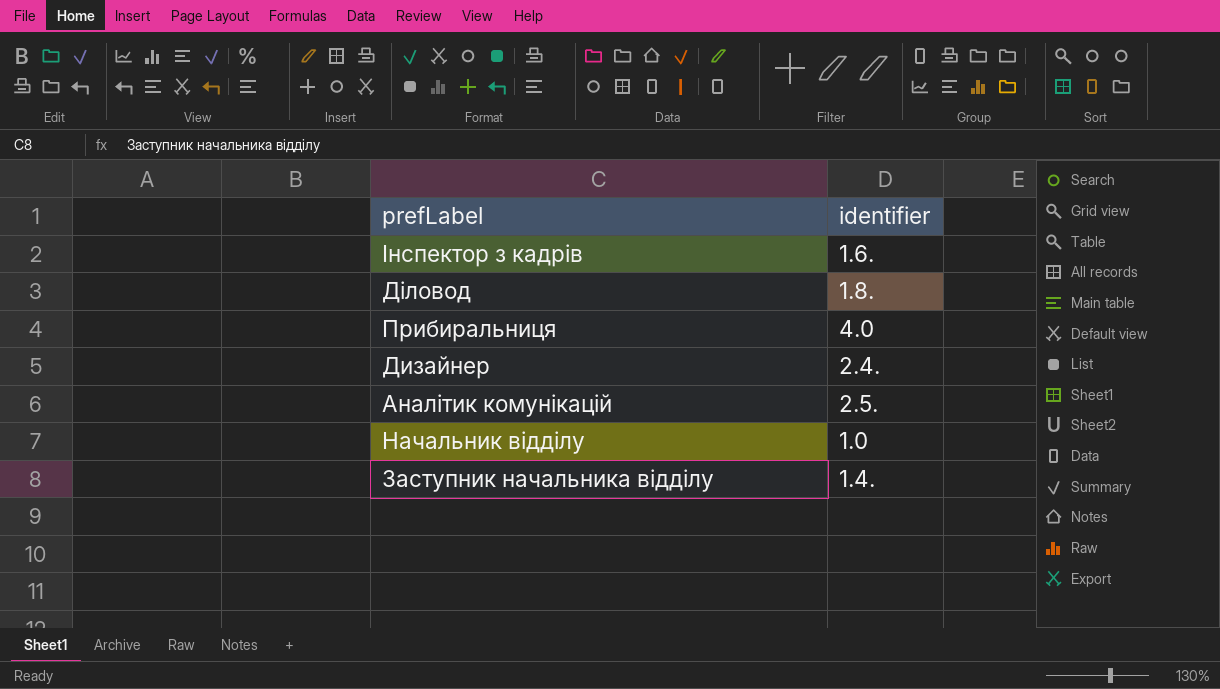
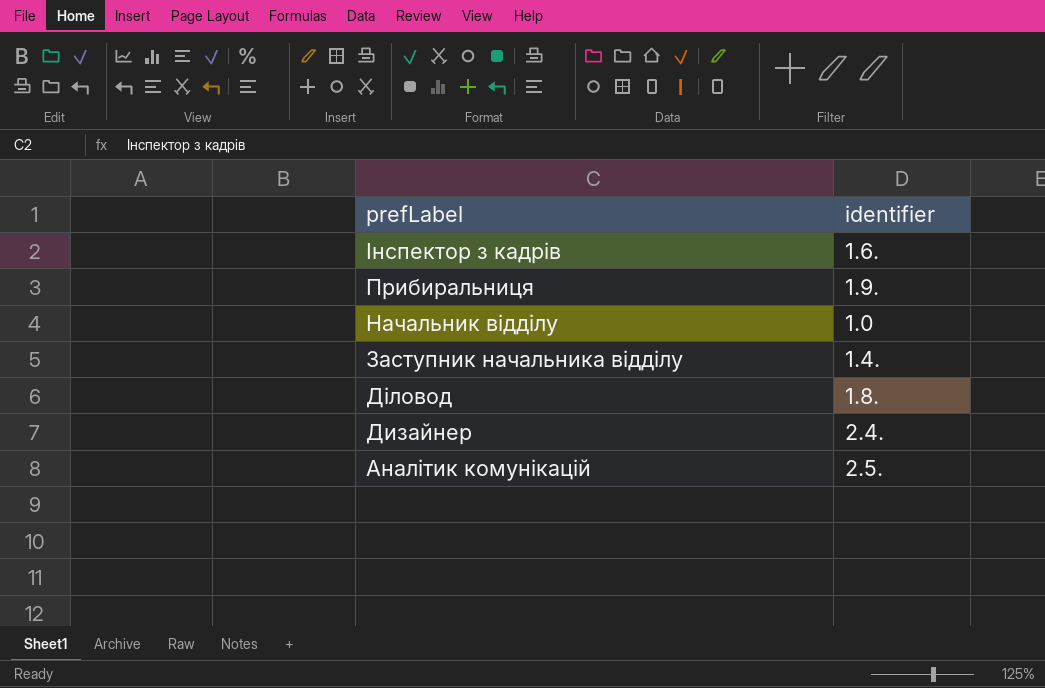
row order: none -> prefLabel descending
Прибиральниця | identifier: 4.0 -> 1.9.

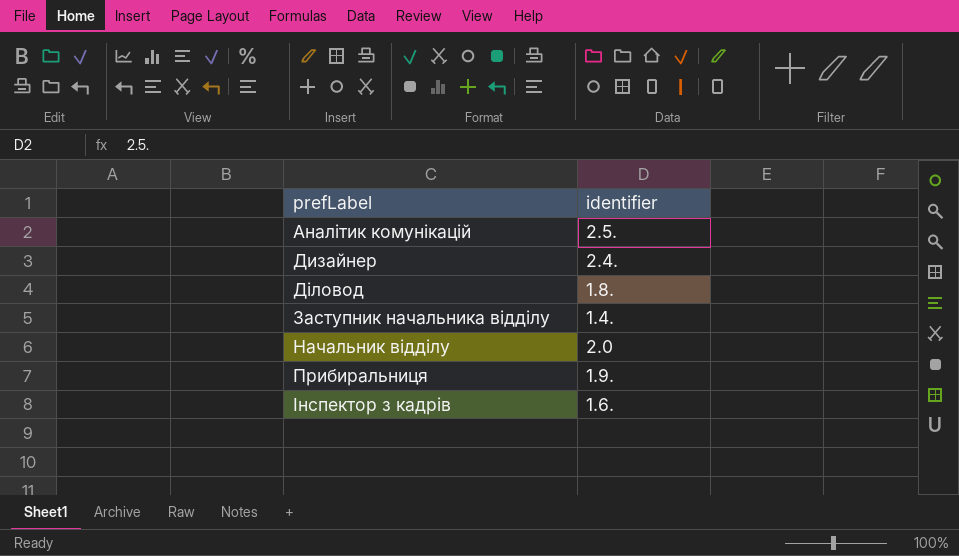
row order: prefLabel descending -> prefLabel ascending
Начальник відділу | identifier: 1.0 -> 2.0

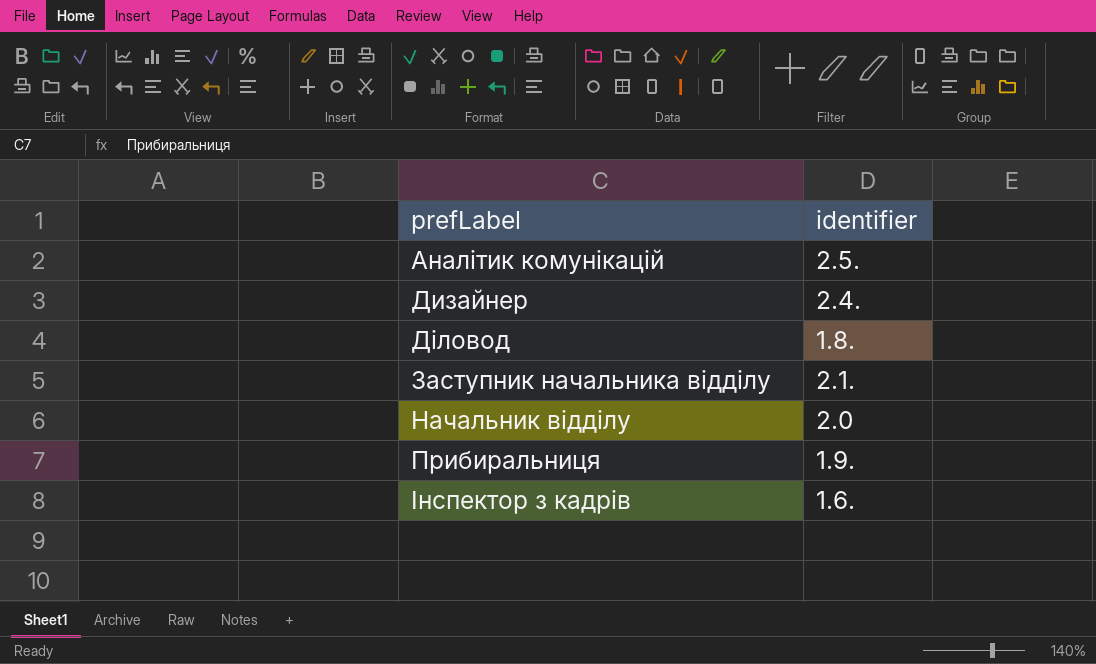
Заступник начальника відділу | identifier: 1.4. -> 2.1.

